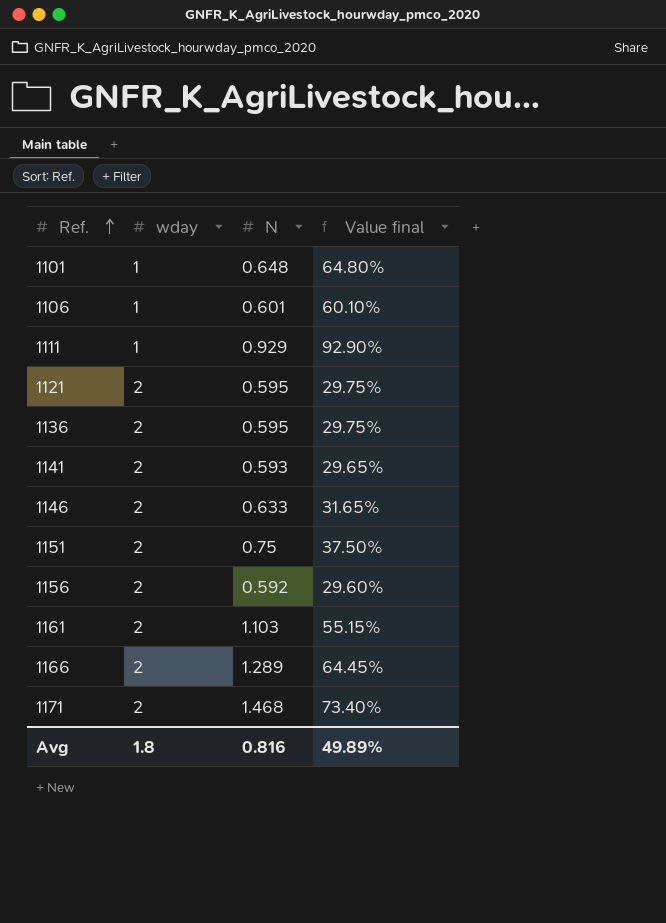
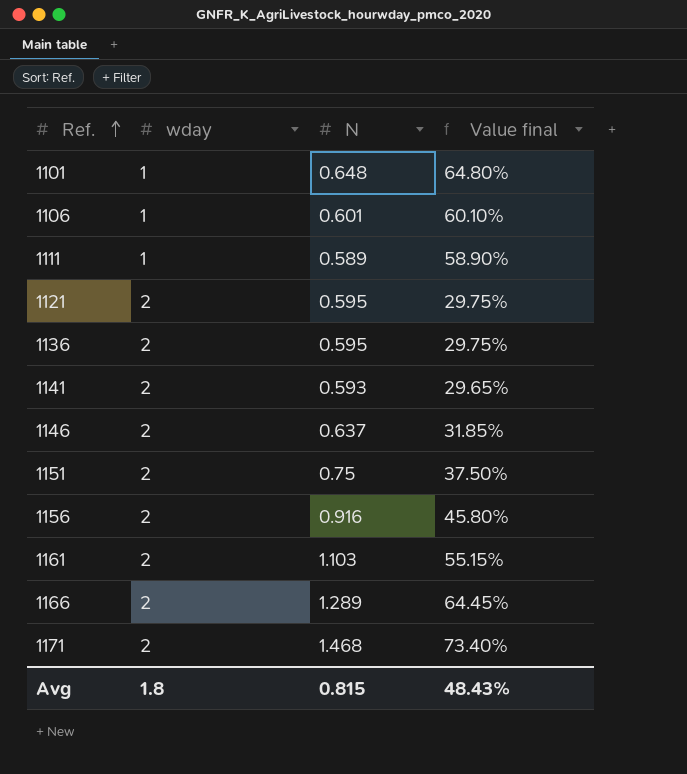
1111 | N: 0.929 -> 0.589
1111 | Value final: 92.90% -> 58.90%
1146 | N: 0.633 -> 0.637
1146 | Value final: 31.65% -> 31.85%
1156 | N: 0.592 -> 0.916
1156 | Value final: 29.60% -> 45.80%
Avg | N: 0.816 -> 0.815
Avg | Value final: 49.89% -> 48.43%

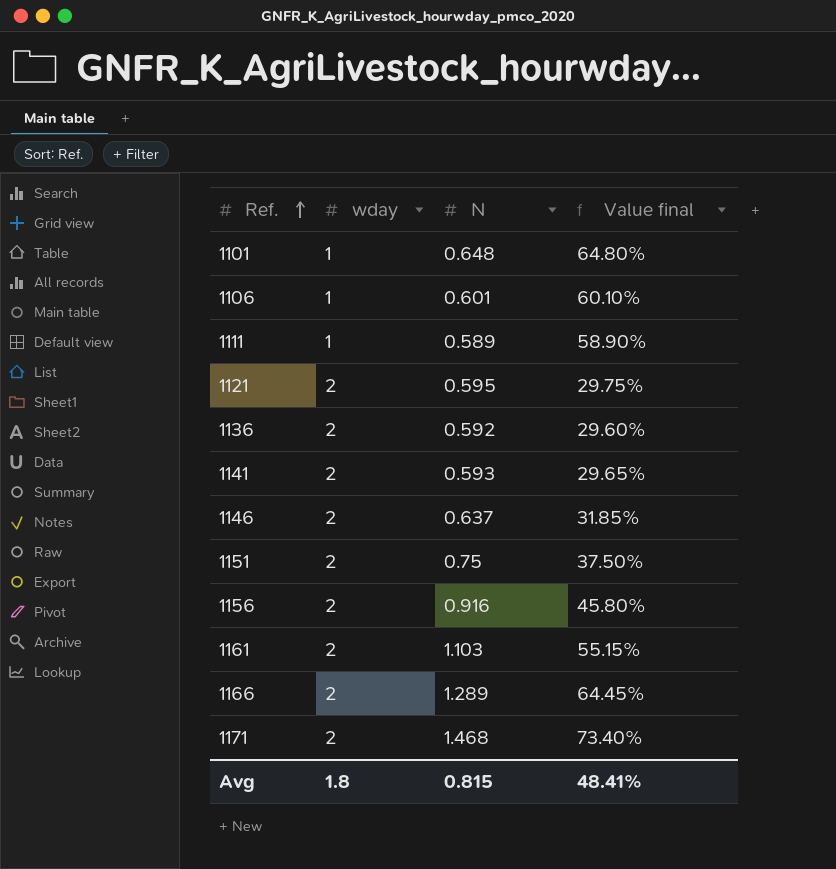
1136 | N: 0.595 -> 0.592
1136 | Value final: 29.75% -> 29.60%
Avg | Value final: 48.43% -> 48.41%

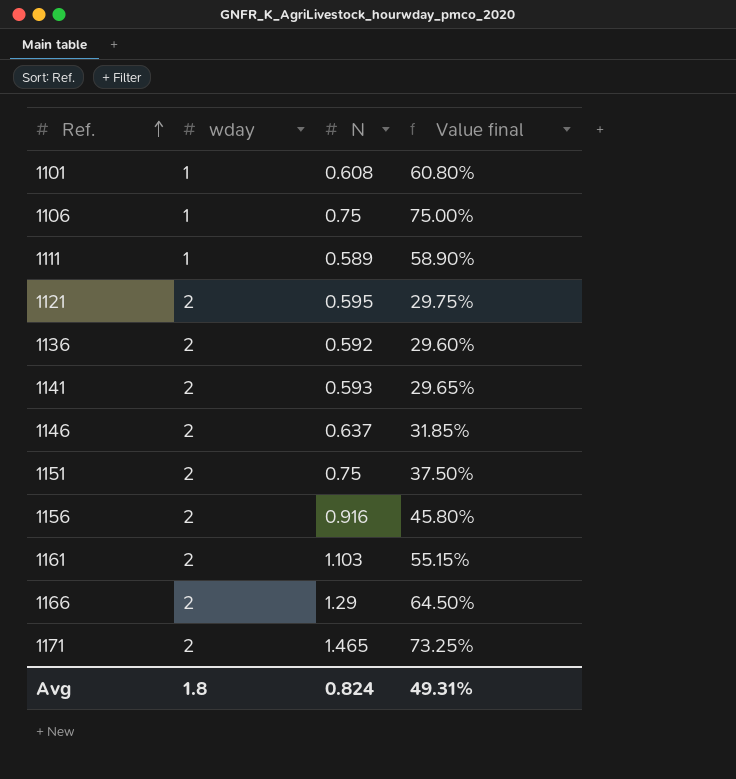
1101 | N: 0.648 -> 0.608
1101 | Value final: 64.80% -> 60.80%
1106 | N: 0.601 -> 0.75
1106 | Value final: 60.10% -> 75.00%
1166 | N: 1.289 -> 1.29
1166 | Value final: 64.45% -> 64.50%
1171 | N: 1.468 -> 1.465
1171 | Value final: 73.40% -> 73.25%
Avg | N: 0.815 -> 0.824
Avg | Value final: 48.41% -> 49.31%

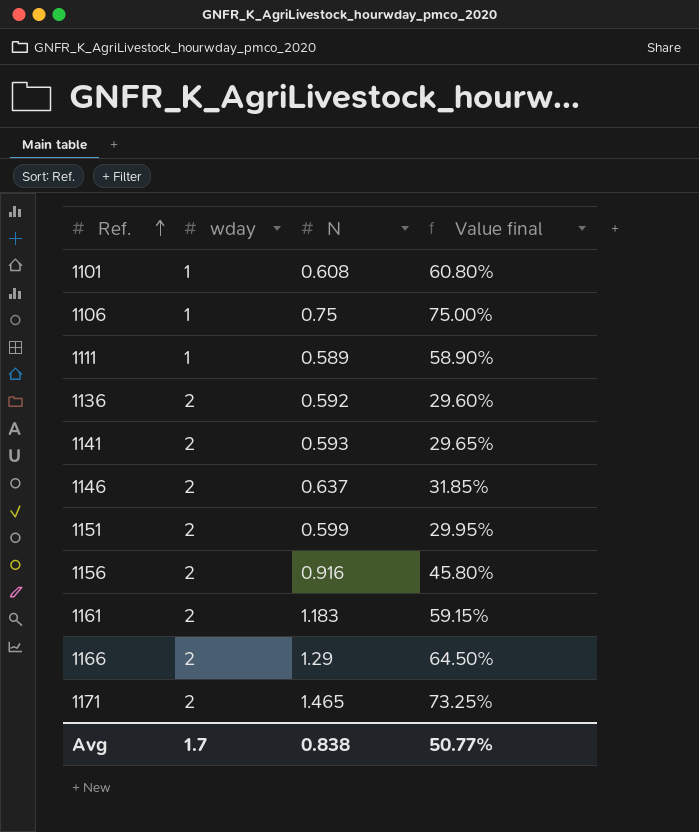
row 1121: 2 | 0.595 | 29.75% -> none
1151 | N: 0.75 -> 0.599
1151 | Value final: 37.50% -> 29.95%
1161 | N: 1.103 -> 1.183
1161 | Value final: 55.15% -> 59.15%
Avg | wday: 1.8 -> 1.7
Avg | N: 0.824 -> 0.838
Avg | Value final: 49.31% -> 50.77%

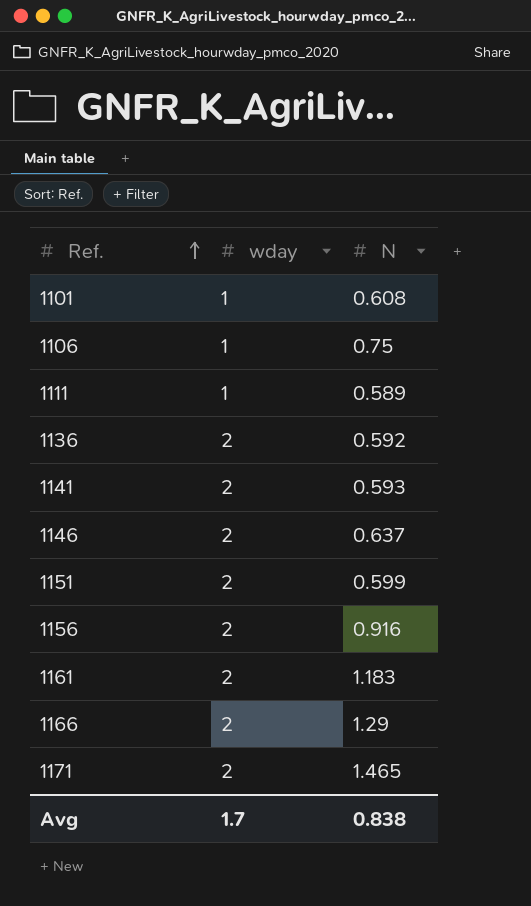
column Value final | formula: [N] / [wday] -> none

